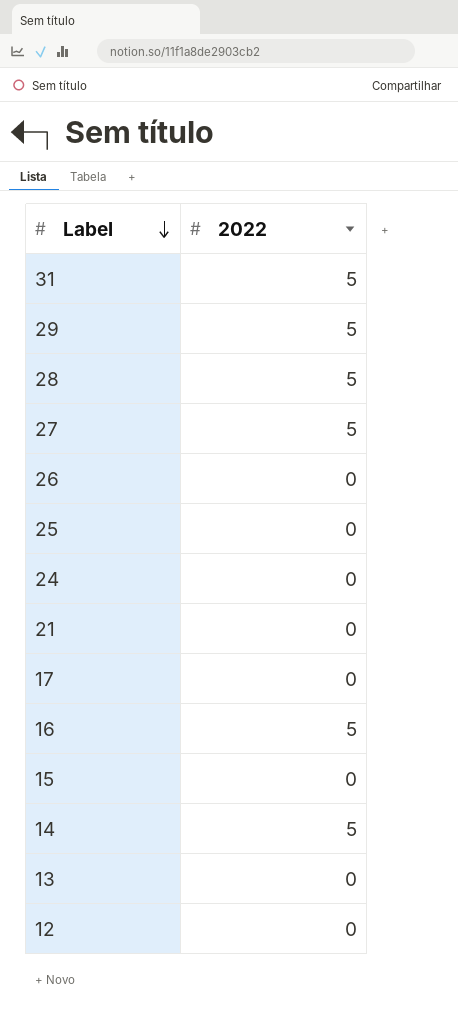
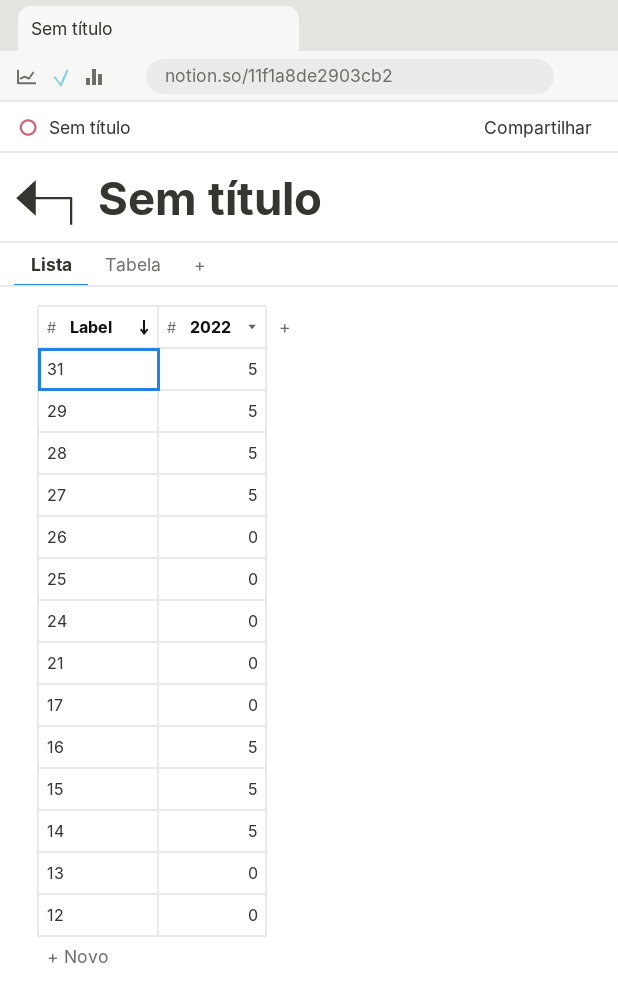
15 | 2022: 0 -> 5

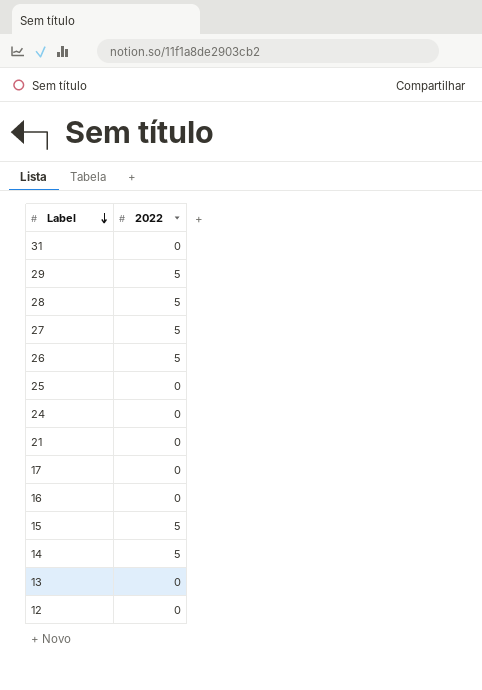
31 | 2022: 5 -> 0
26 | 2022: 0 -> 5
16 | 2022: 5 -> 0

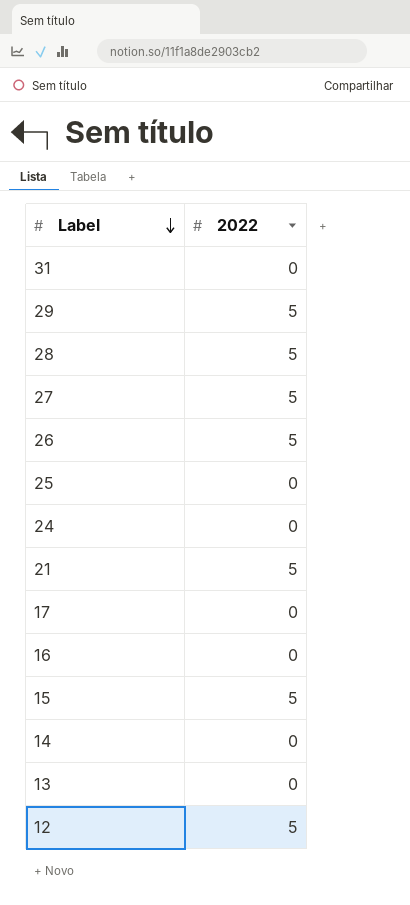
21 | 2022: 0 -> 5
14 | 2022: 5 -> 0
12 | 2022: 0 -> 5

